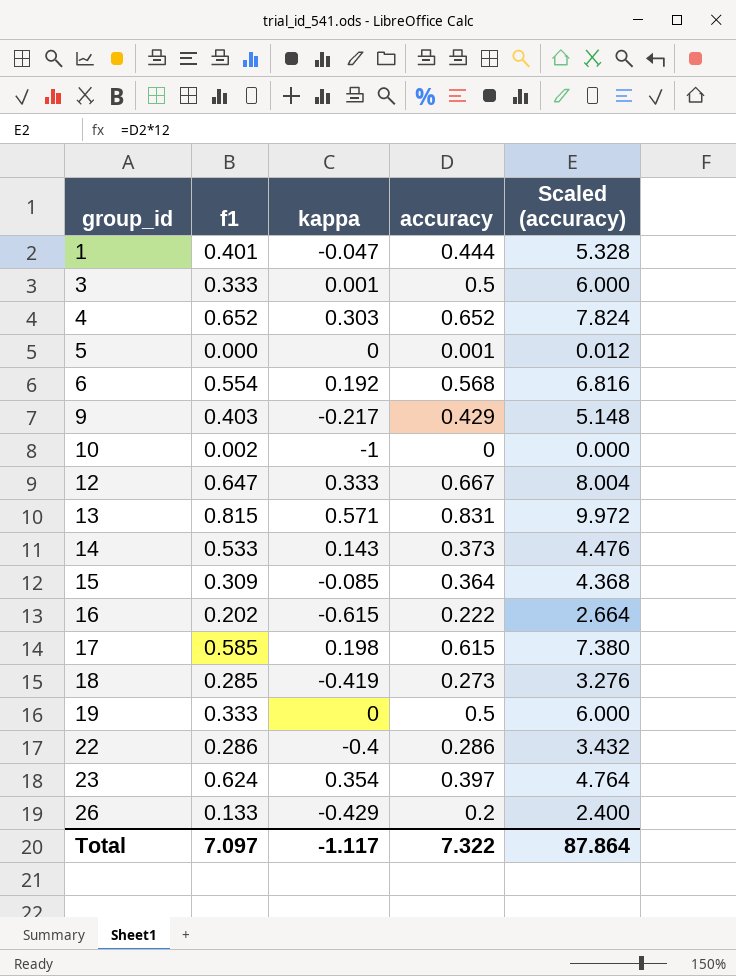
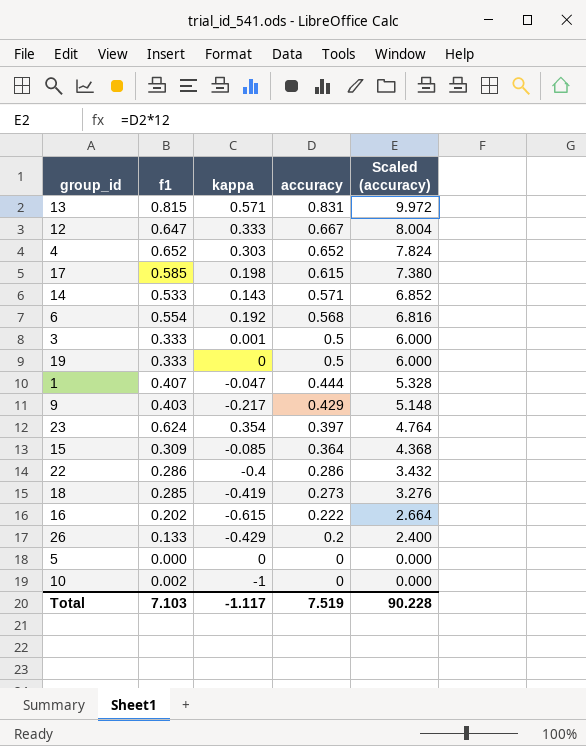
row order: group_id ascending -> accuracy descending
14 | accuracy: 0.373 -> 0.571
14 | Scaled (accuracy): 4.476 -> 6.852
1 | f1: 0.401 -> 0.407
5 | accuracy: 0.001 -> 0
5 | Scaled (accuracy): 0.012 -> 0.000
Total | f1: 7.097 -> 7.103
Total | accuracy: 7.322 -> 7.519
Total | Scaled (accuracy): 87.864 -> 90.228

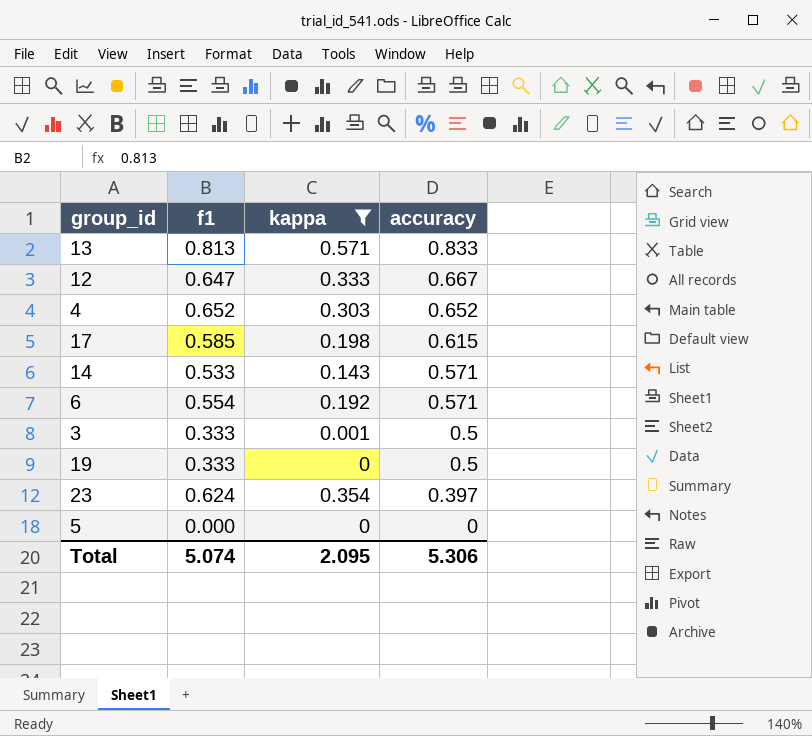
filter: none -> kappa >= 0
column Scaled (accuracy) | formula: [accuracy] * 12 -> none
13 | f1: 0.815 -> 0.813
13 | accuracy: 0.831 -> 0.833
6 | accuracy: 0.568 -> 0.571
Total | f1: 7.103 -> 5.074
Total | kappa: -1.117 -> 2.095
Total | accuracy: 7.519 -> 5.306

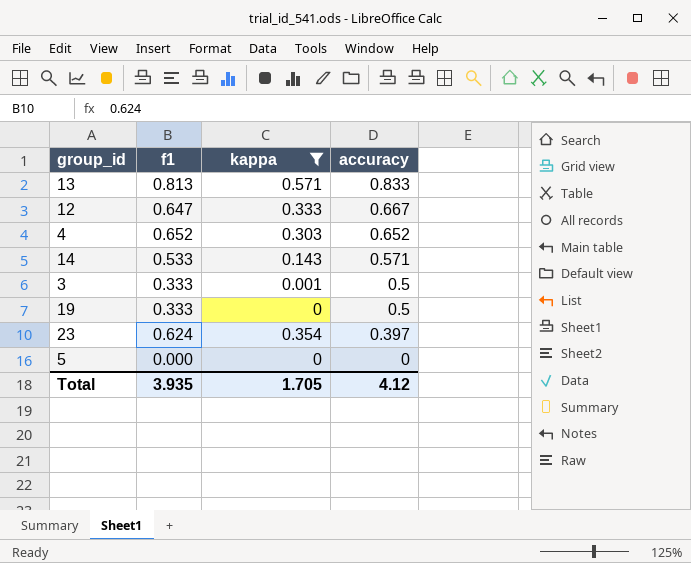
row 17: 0.585 | 0.198 | 0.615 -> none
row 6: 0.554 | 0.192 | 0.571 -> none
Total | f1: 5.074 -> 3.935
Total | kappa: 2.095 -> 1.705
Total | accuracy: 5.306 -> 4.12

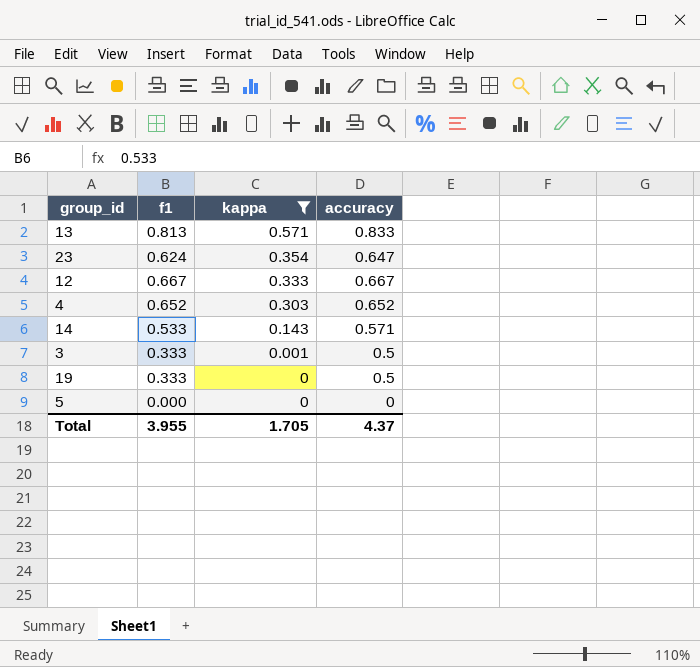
row order: accuracy descending -> kappa descending
23 | accuracy: 0.397 -> 0.647
12 | f1: 0.647 -> 0.667
Total | f1: 3.935 -> 3.955
Total | accuracy: 4.12 -> 4.37

